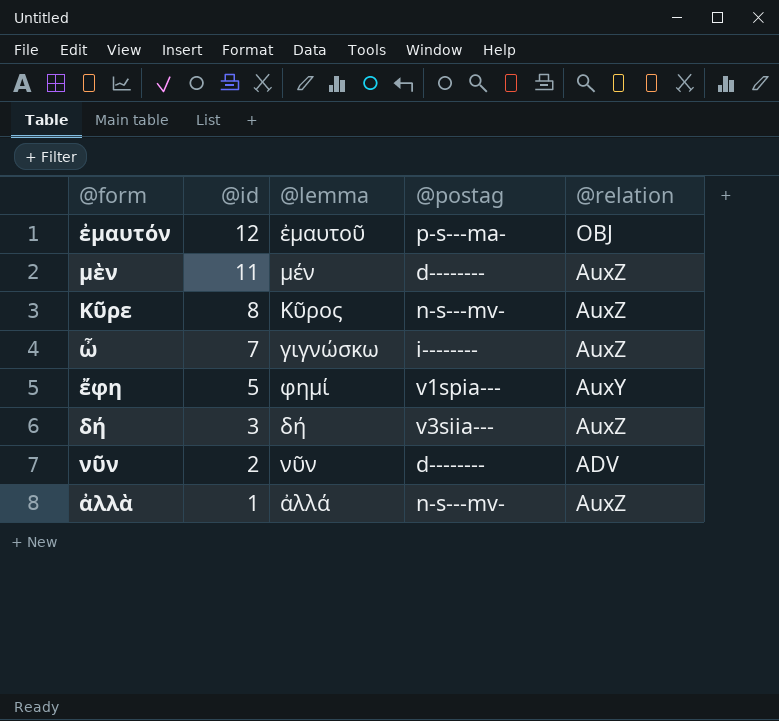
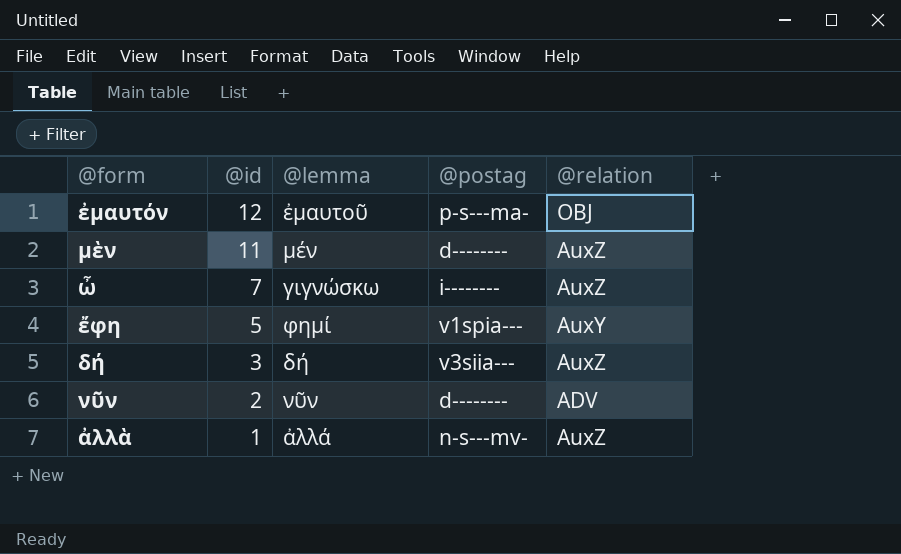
row Κῦρε: 8 | Κῦρος | n-s---mv- | AuxZ -> none

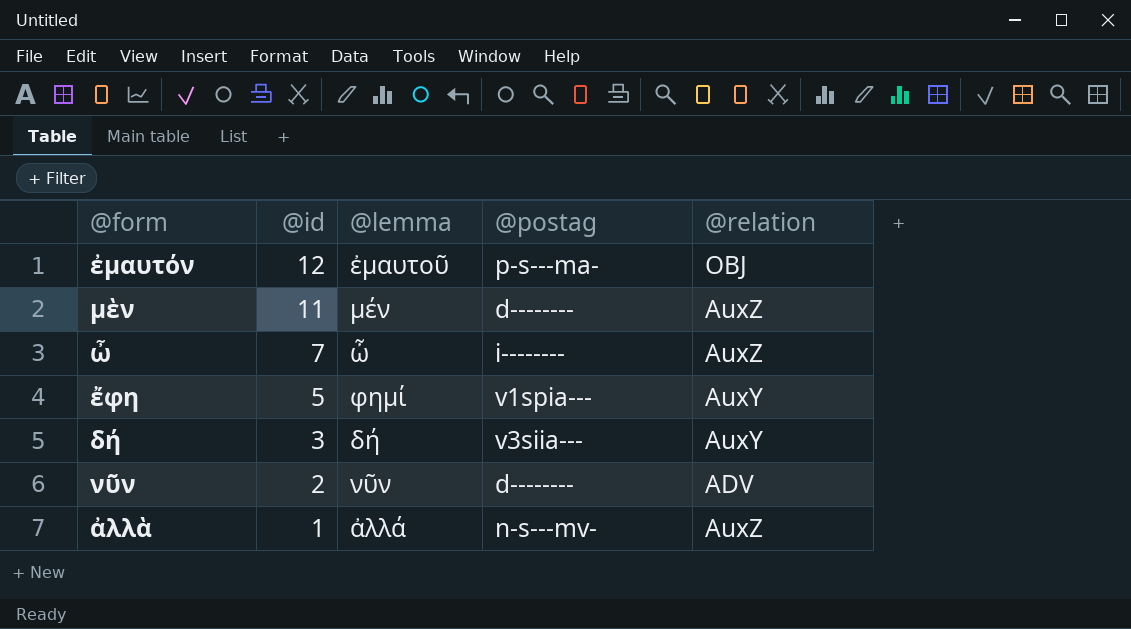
ὦ | @lemma: γιγνώσκω -> ὦ
δή | @relation: AuxZ -> AuxY

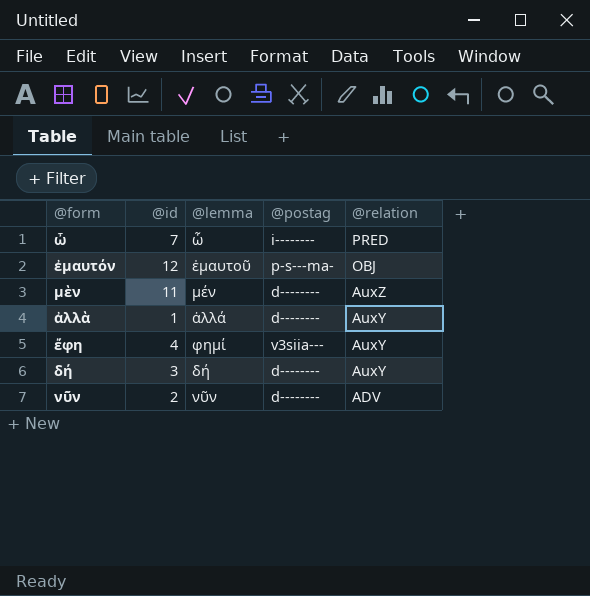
row order: @id descending -> @relation descending
ὦ | @relation: AuxZ -> PRED
ἀλλὰ | @postag: n-s---mv- -> d--------
ἀλλὰ | @relation: AuxZ -> AuxY
ἔφη | @id: 5 -> 4
ἔφη | @postag: v1spia--- -> v3siia---
δή | @postag: v3siia--- -> d--------

